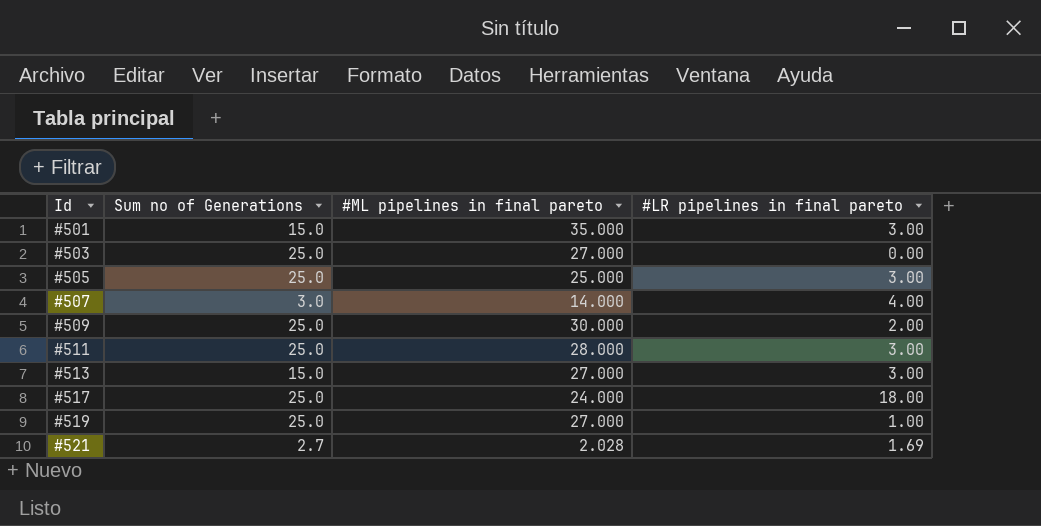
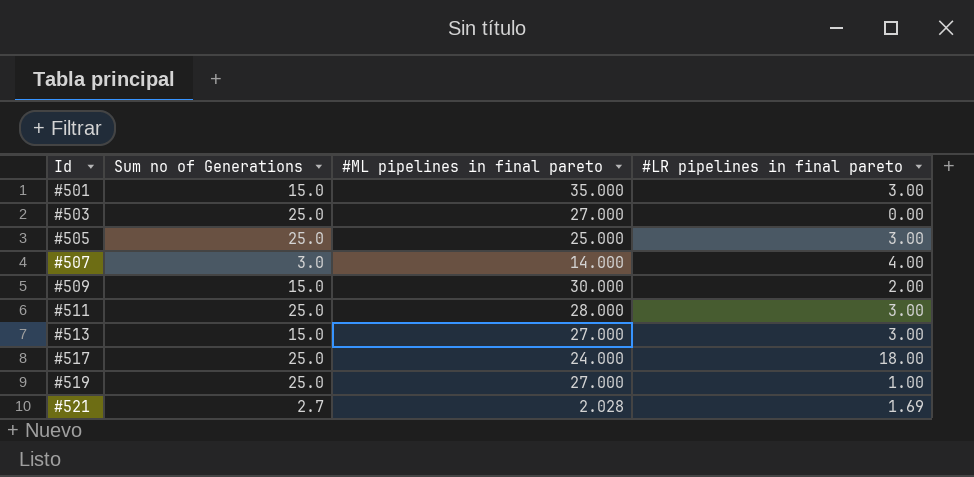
#509 | Sum no of Generations: 25.0 -> 15.0

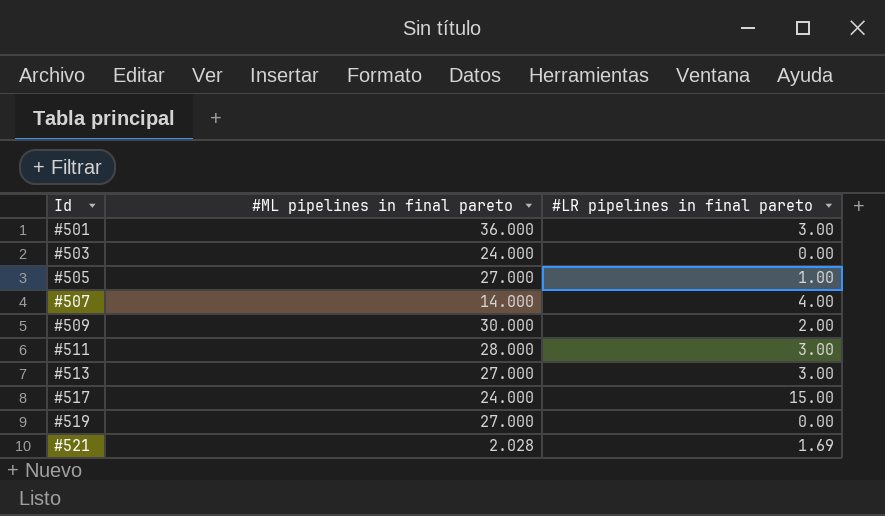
column Sum no of Generations | position: 2 -> none
#501 | #ML pipelines in final pareto: 35.000 -> 36.000
#503 | #ML pipelines in final pareto: 27.000 -> 24.000
#505 | #ML pipelines in final pareto: 25.000 -> 27.000
#505 | #LR pipelines in final pareto: 3.00 -> 1.00
#517 | #LR pipelines in final pareto: 18.00 -> 15.00
#519 | #LR pipelines in final pareto: 1.00 -> 0.00

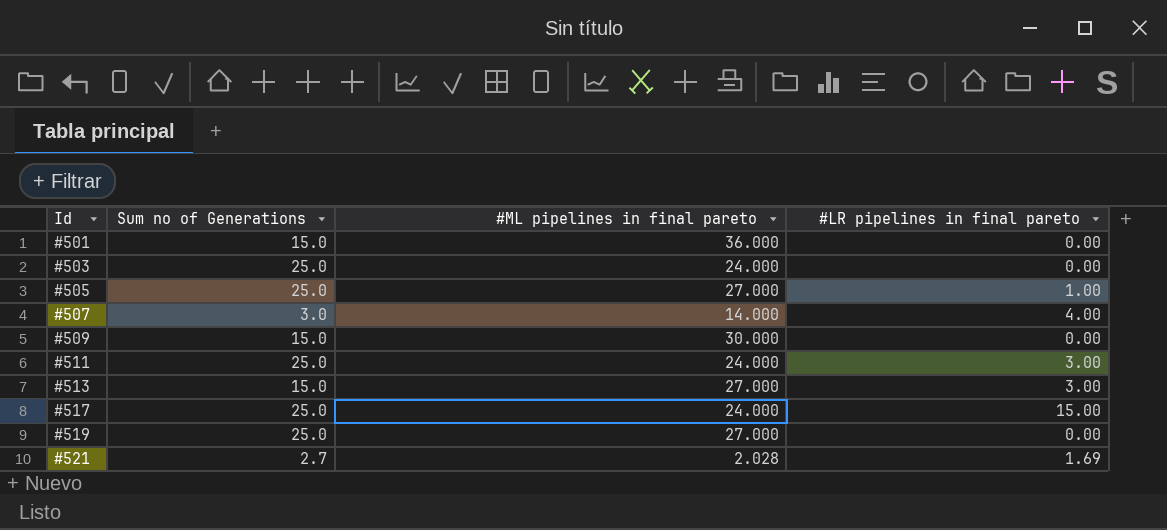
column Sum no of Generations | position: none -> 2
#501 | #LR pipelines in final pareto: 3.00 -> 0.00
#509 | #LR pipelines in final pareto: 2.00 -> 0.00
#511 | #ML pipelines in final pareto: 28.000 -> 24.000

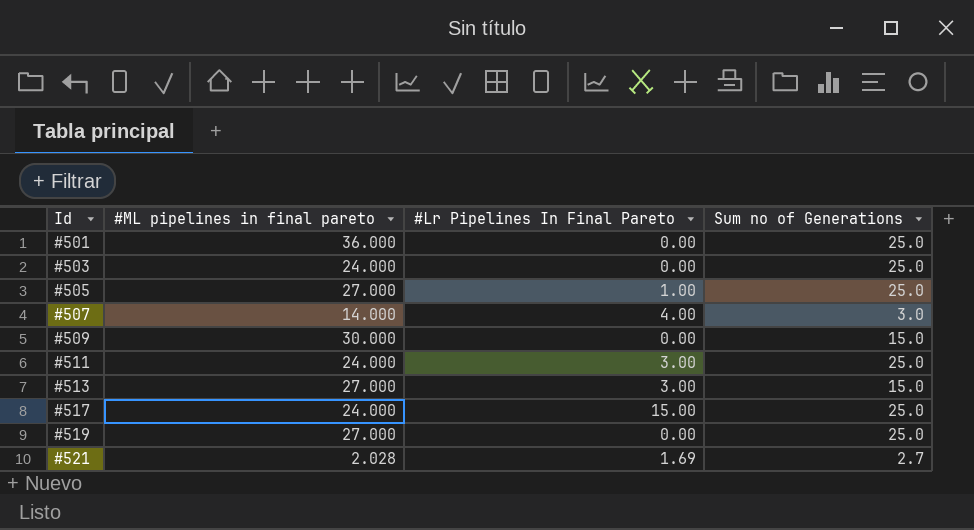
column name: #LR pipelines in final pareto -> #Lr Pipelines In Final Pareto
column Sum no of Generations | position: 2 -> 4
#501 | Sum no of Generations: 15.0 -> 25.0

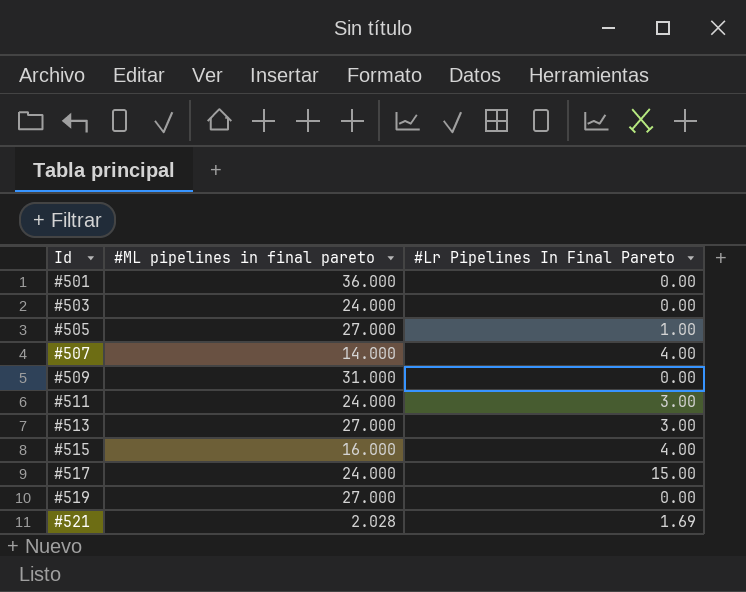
column Sum no of Generations | position: 4 -> none
#509 | #ML pipelines in final pareto: 30.000 -> 31.000
row #515: none -> 16.000 | 4.00

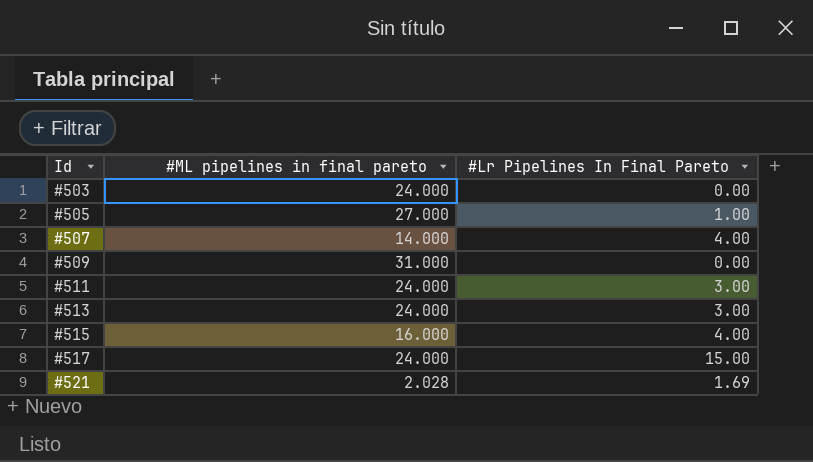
row #501: 36.000 | 0.00 -> none
row #519: 27.000 | 0.00 -> none
#513 | #ML pipelines in final pareto: 27.000 -> 24.000

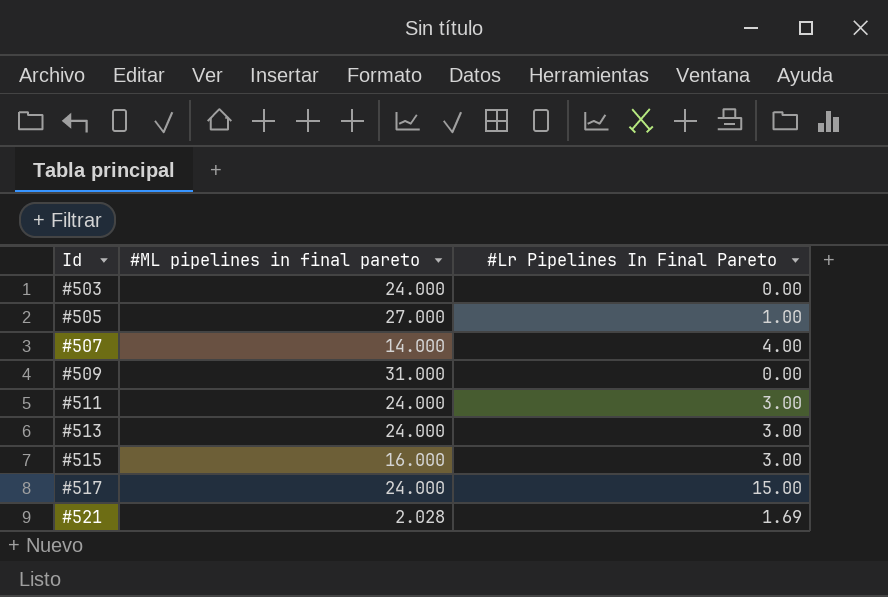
#515 | #Lr Pipelines In Final Pareto: 4.00 -> 3.00

